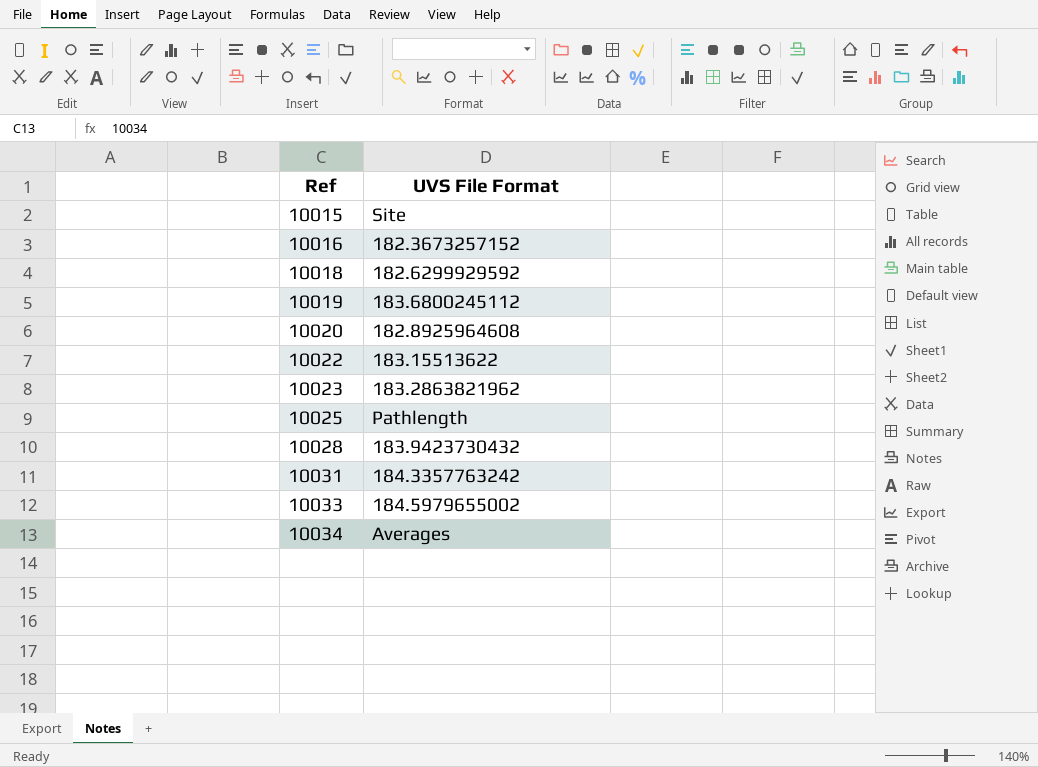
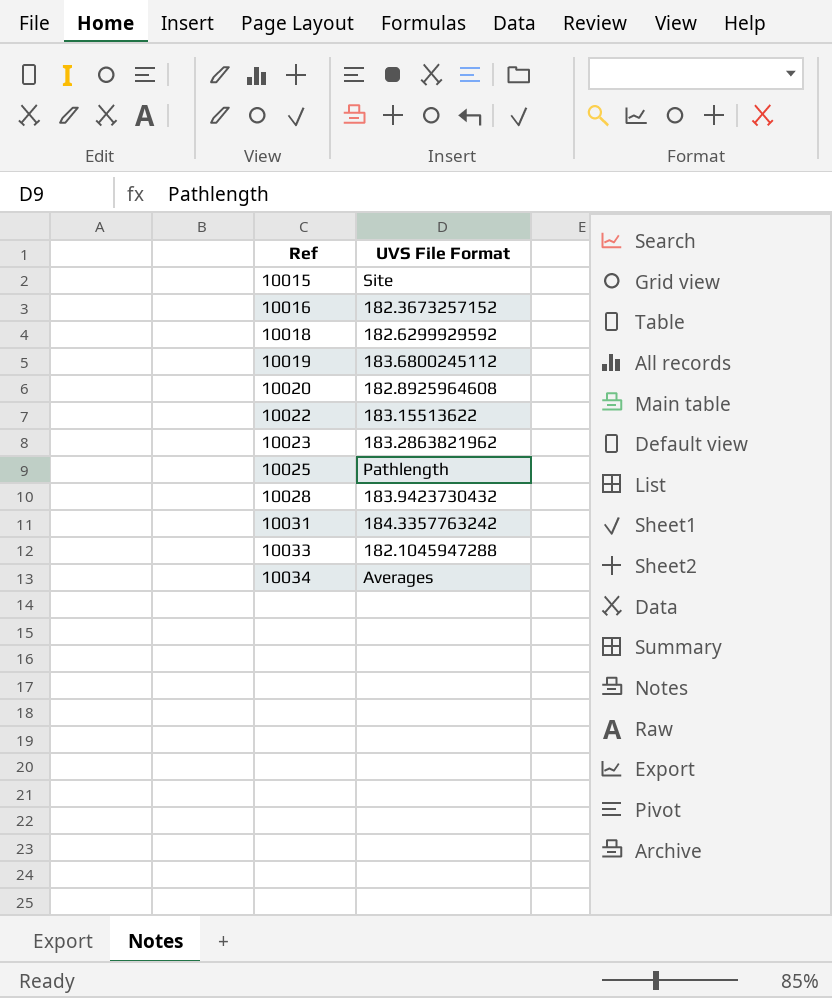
10033 | UVS File Format: 184.5979655002 -> 182.1045947288

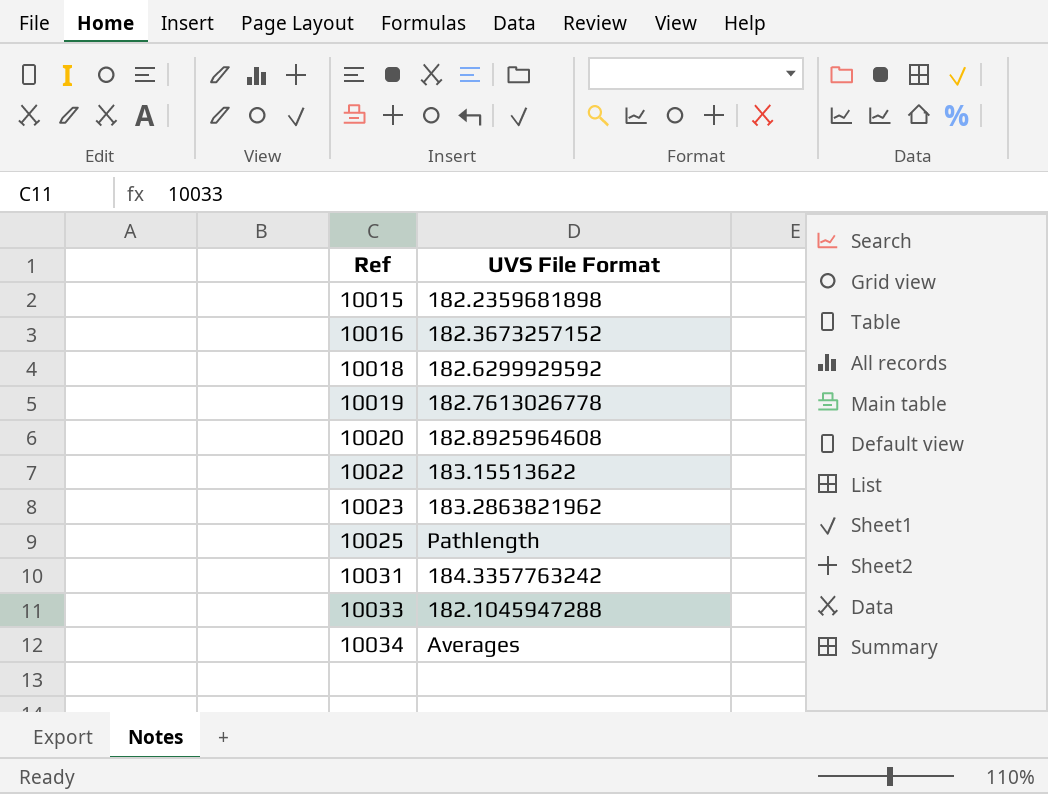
row 10028: 183.9423730432 -> none
10015 | UVS File Format: Site -> 182.2359681898
10019 | UVS File Format: 183.6800245112 -> 182.7613026778

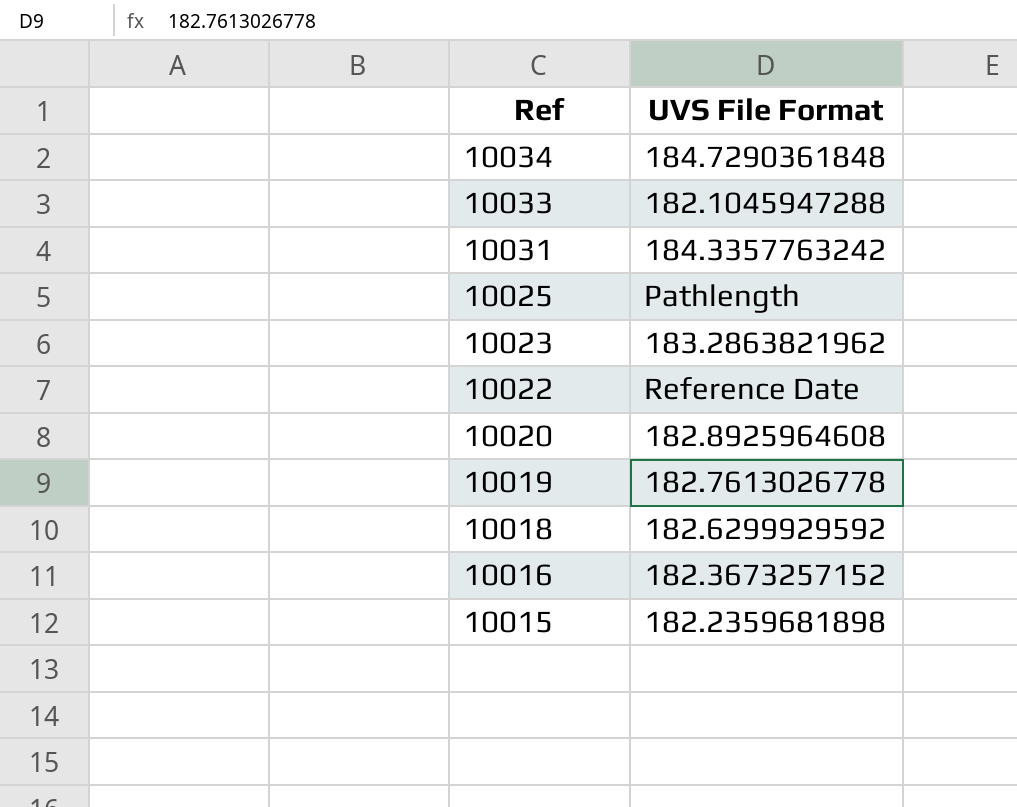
row order: Ref ascending -> Ref descending
10034 | UVS File Format: Averages -> 184.7290361848
10022 | UVS File Format: 183.15513622 -> Reference Date

